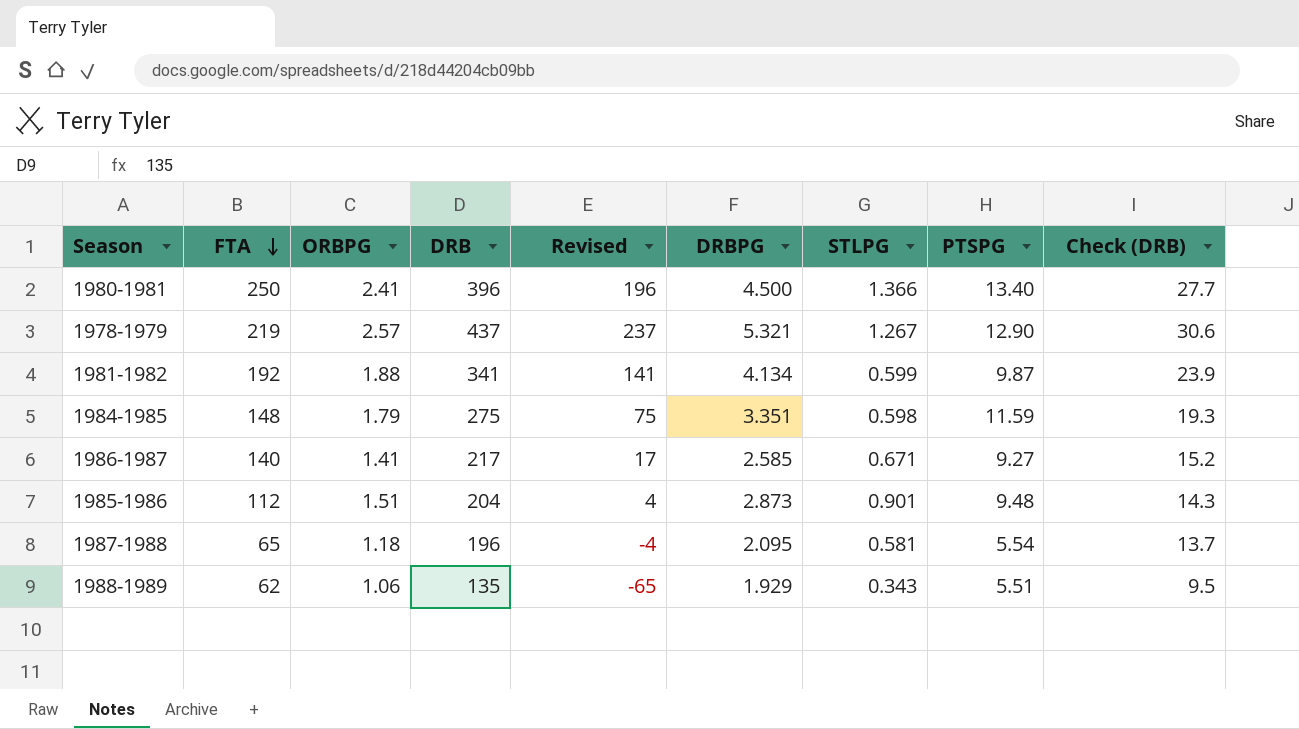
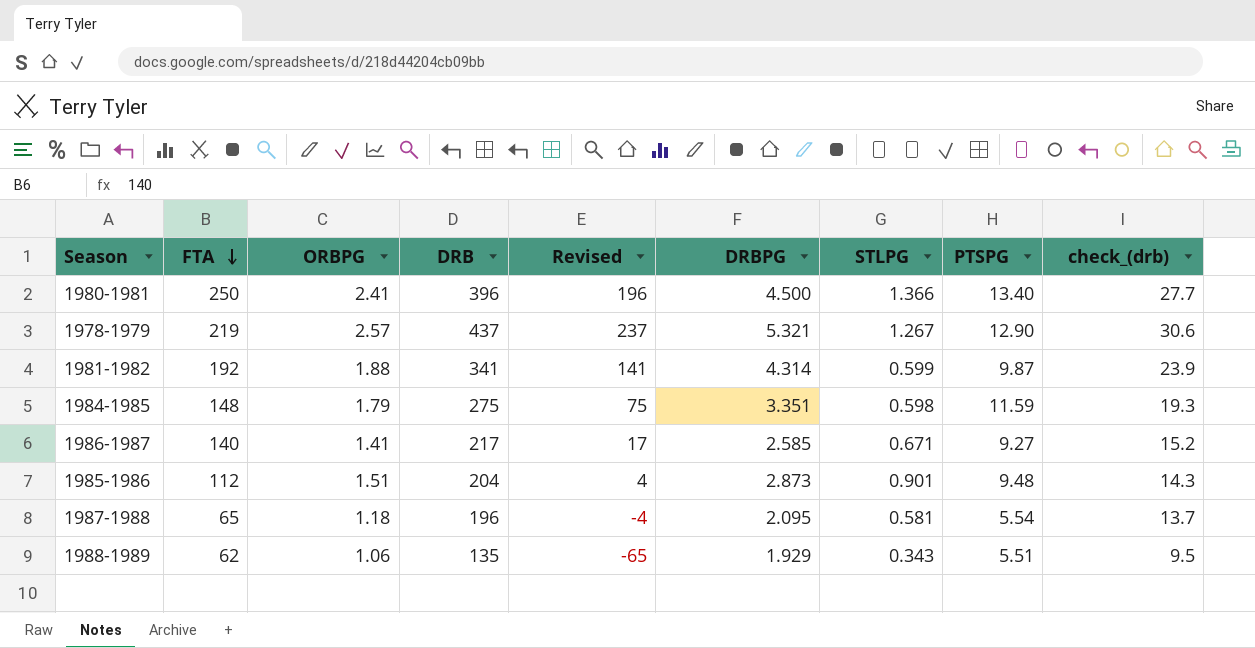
column name: Check (DRB) -> check_(drb)
1981-1982 | DRBPG: 4.134 -> 4.314

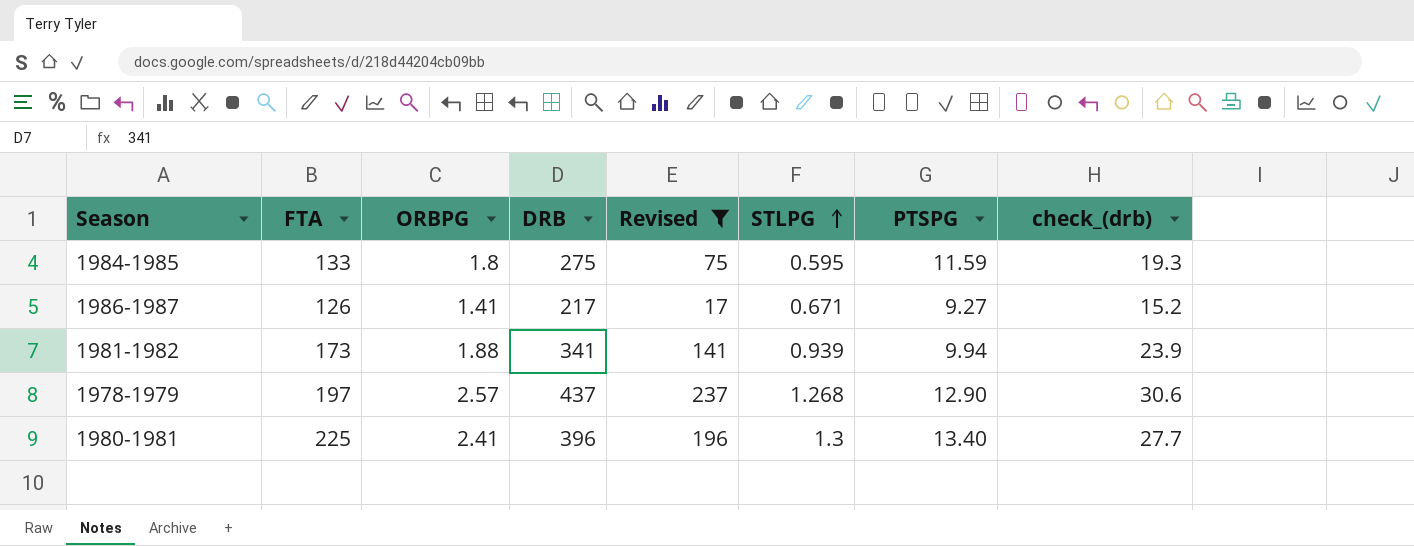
filter: none -> Revised >= 17
row order: FTA descending -> STLPG ascending
column DRBPG | position: 6 -> none
1984-1985 | FTA: 148 -> 133
1984-1985 | ORBPG: 1.79 -> 1.8
1984-1985 | STLPG: 0.598 -> 0.595
1986-1987 | FTA: 140 -> 126
1981-1982 | FTA: 192 -> 173
1981-1982 | STLPG: 0.599 -> 0.939
1981-1982 | PTSPG: 9.87 -> 9.94
1978-1979 | FTA: 219 -> 197
1978-1979 | STLPG: 1.267 -> 1.268
1980-1981 | FTA: 250 -> 225
1980-1981 | STLPG: 1.366 -> 1.3

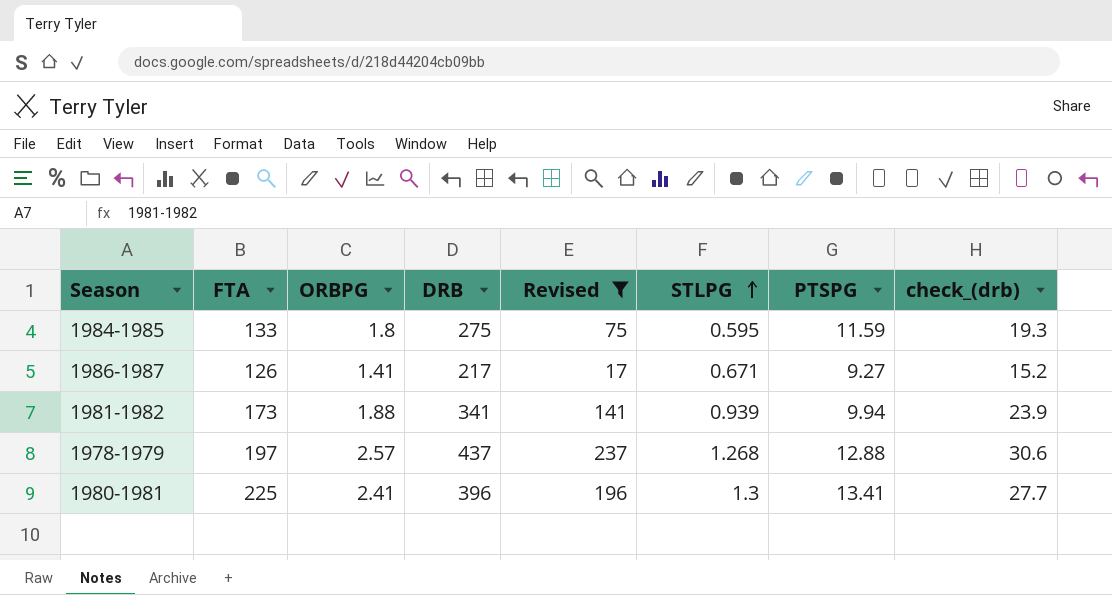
1978-1979 | PTSPG: 12.90 -> 12.88
1980-1981 | PTSPG: 13.40 -> 13.41

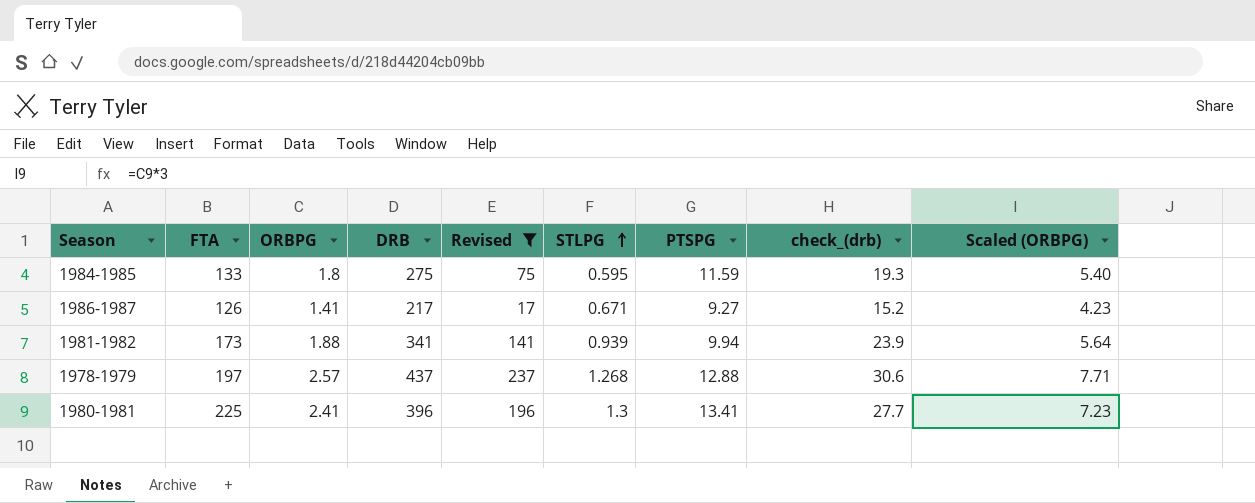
column Scaled (ORBPG) | formula: none -> [ORBPG] * 3

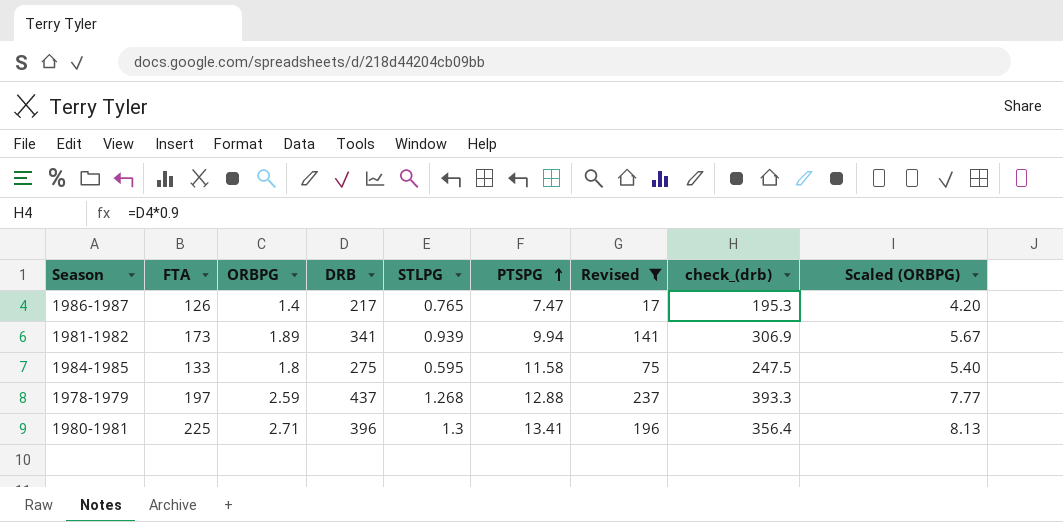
row order: STLPG ascending -> PTSPG ascending
column Revised | position: 5 -> 7
column check_(drb) | formula: [DRB] * 0.07 -> [DRB] * 0.9
1986-1987 | ORBPG: 1.41 -> 1.4
1986-1987 | STLPG: 0.671 -> 0.765
1986-1987 | PTSPG: 9.27 -> 7.47
1986-1987 | Scaled (ORBPG): 4.23 -> 4.20
1981-1982 | ORBPG: 1.88 -> 1.89
1981-1982 | Scaled (ORBPG): 5.64 -> 5.67
1984-1985 | PTSPG: 11.59 -> 11.58
1978-1979 | ORBPG: 2.57 -> 2.59
1978-1979 | Scaled (ORBPG): 7.71 -> 7.77
1980-1981 | ORBPG: 2.41 -> 2.71
1980-1981 | Scaled (ORBPG): 7.23 -> 8.13

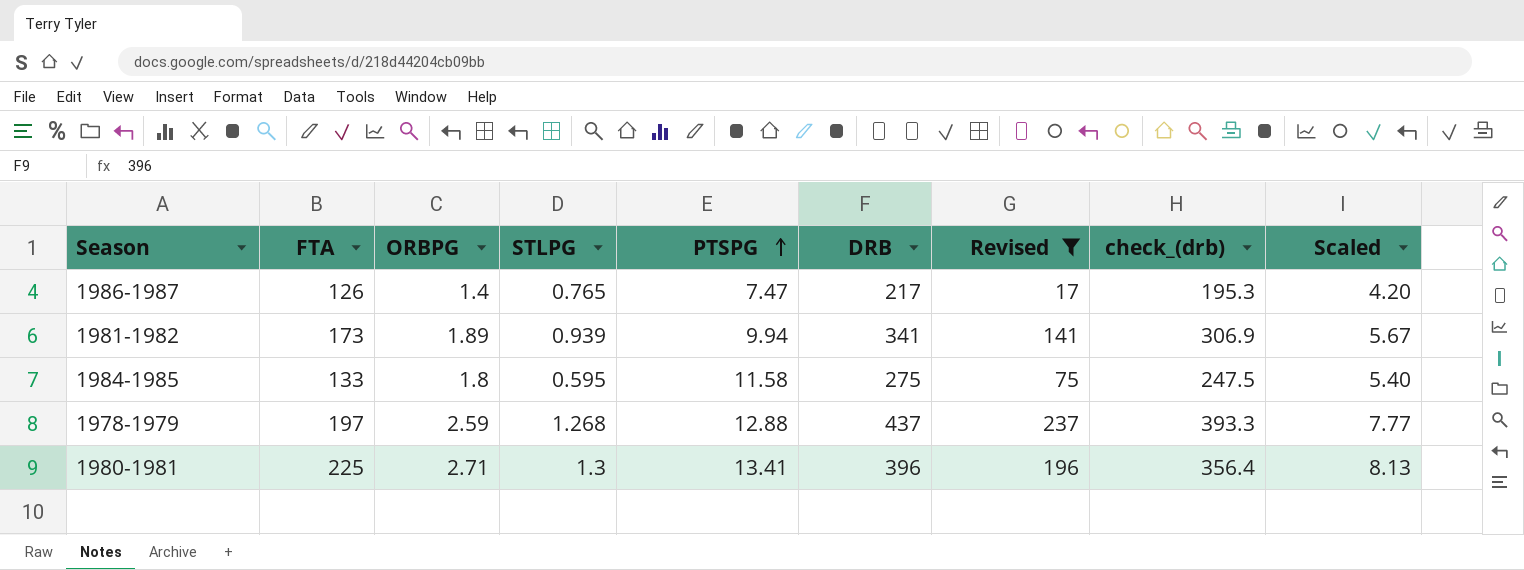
column DRB | position: 4 -> 6
column name: Scaled (ORBPG) -> Scaled

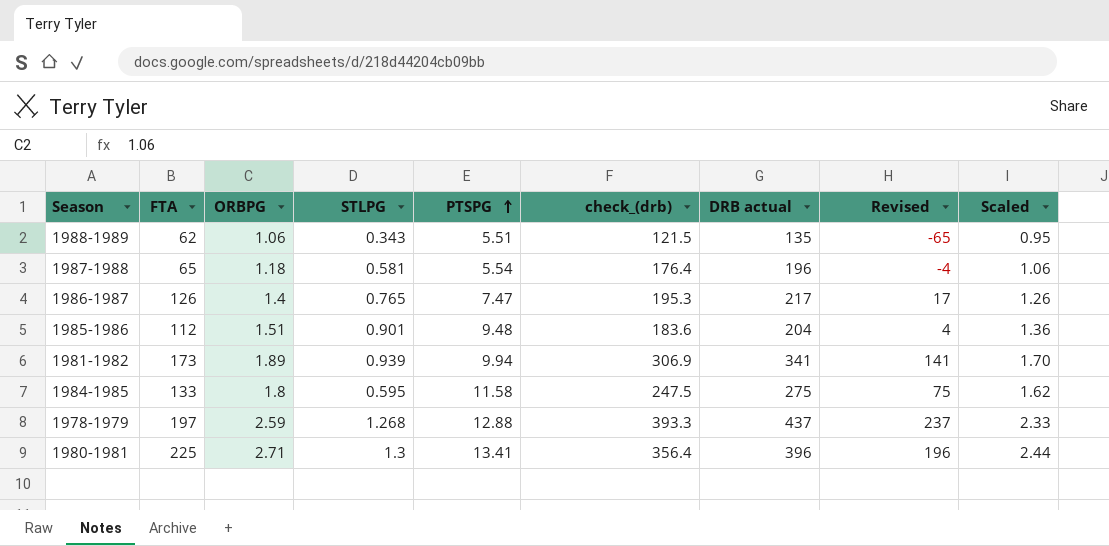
filter: Revised >= 17 -> none
column check_(drb) | position: 8 -> 6
column name: DRB -> DRB actual
column Scaled | formula: [ORBPG] * 3 -> [ORBPG] * 0.9

